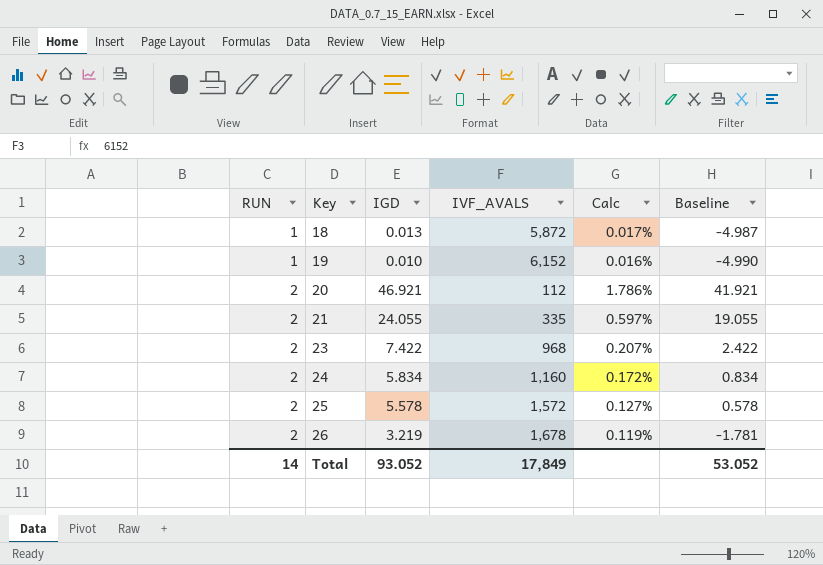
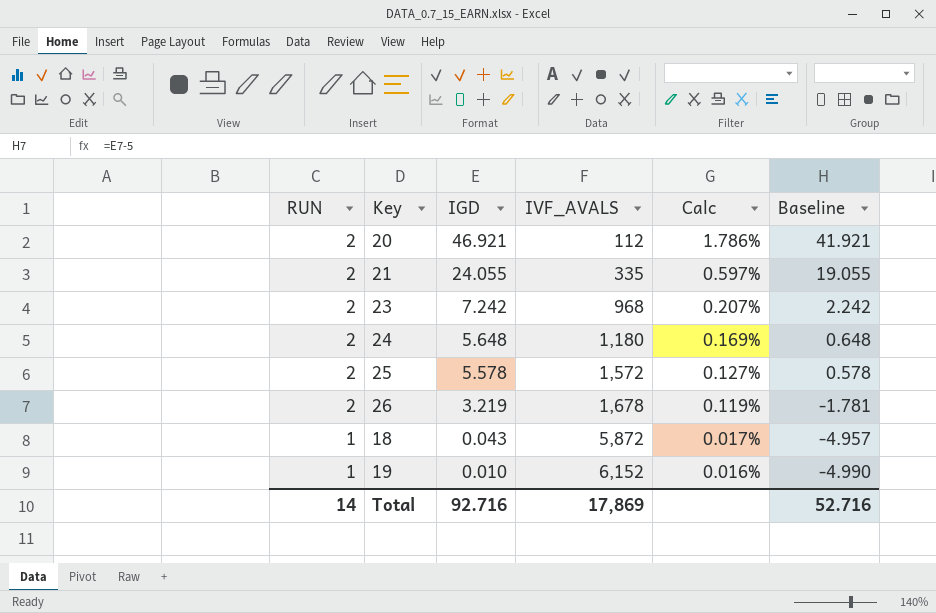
row order: RUN ascending -> RUN descending
23 | IGD: 7.422 -> 7.242
23 | Baseline: 2.422 -> 2.242
24 | IGD: 5.834 -> 5.648
24 | IVF_AVALS: 1,160 -> 1,180
24 | Calc: 0.172% -> 0.169%
24 | Baseline: 0.834 -> 0.648
18 | IGD: 0.013 -> 0.043
18 | Baseline: -4.987 -> -4.957
Total | IGD: 93.052 -> 92.716
Total | IVF_AVALS: 17,849 -> 17,869
Total | Baseline: 53.052 -> 52.716

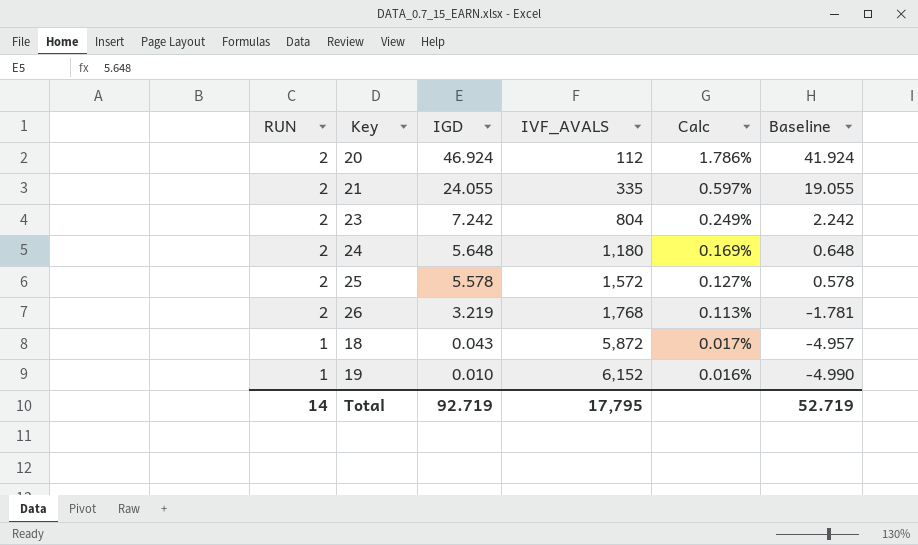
20 | IGD: 46.921 -> 46.924
20 | Baseline: 41.921 -> 41.924
23 | IVF_AVALS: 968 -> 804
23 | Calc: 0.207% -> 0.249%
26 | IVF_AVALS: 1,678 -> 1,768
26 | Calc: 0.119% -> 0.113%
Total | IGD: 92.716 -> 92.719
Total | IVF_AVALS: 17,869 -> 17,795
Total | Baseline: 52.716 -> 52.719

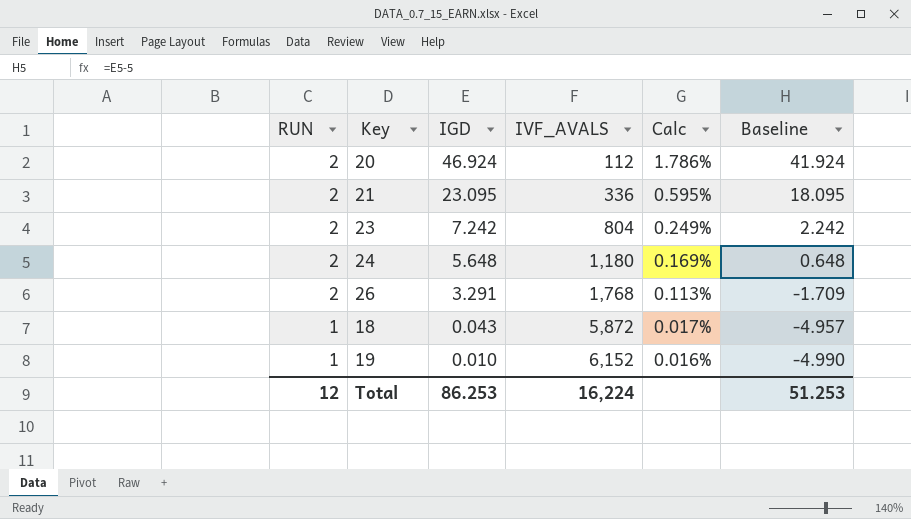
row 25: 2 | 5.578 | 1,572 | 0.127% | 0.578 -> none
21 | IGD: 24.055 -> 23.095
21 | IVF_AVALS: 335 -> 336
21 | Calc: 0.597% -> 0.595%
21 | Baseline: 19.055 -> 18.095
26 | IGD: 3.219 -> 3.291
26 | Baseline: -1.781 -> -1.709
Total | RUN: 14 -> 12
Total | IGD: 92.719 -> 86.253
Total | IVF_AVALS: 17,795 -> 16,224
Total | Baseline: 52.719 -> 51.253

